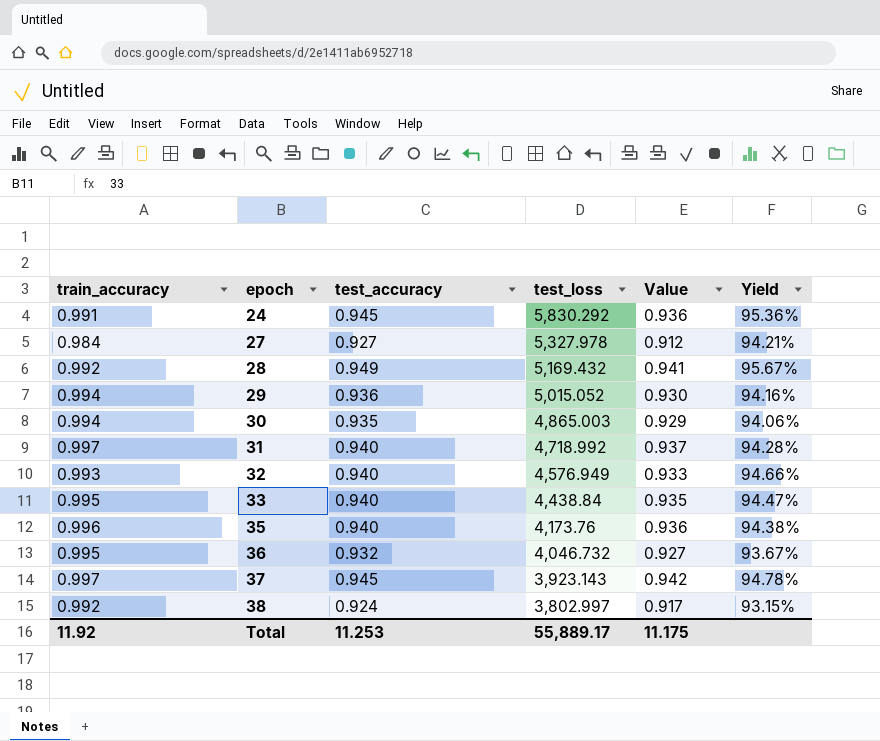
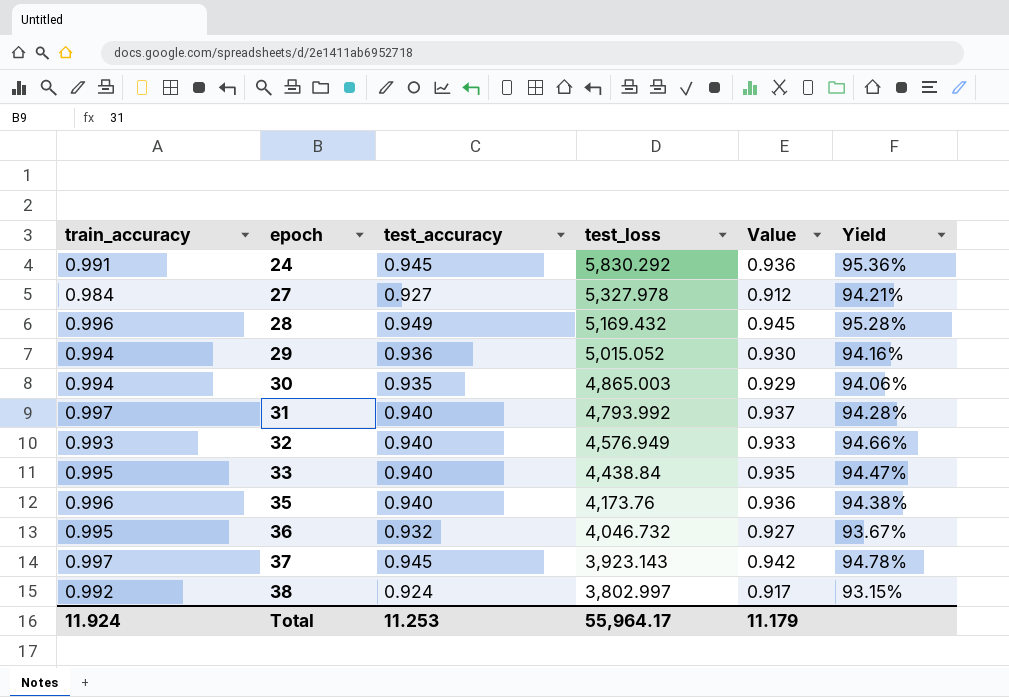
28 | train_accuracy: 0.992 -> 0.996
28 | Value: 0.941 -> 0.945
28 | Yield: 95.67% -> 95.28%
31 | test_loss: 4,718.992 -> 4,793.992
Total | train_accuracy: 11.92 -> 11.924
Total | test_loss: 55,889.17 -> 55,964.17
Total | Value: 11.175 -> 11.179

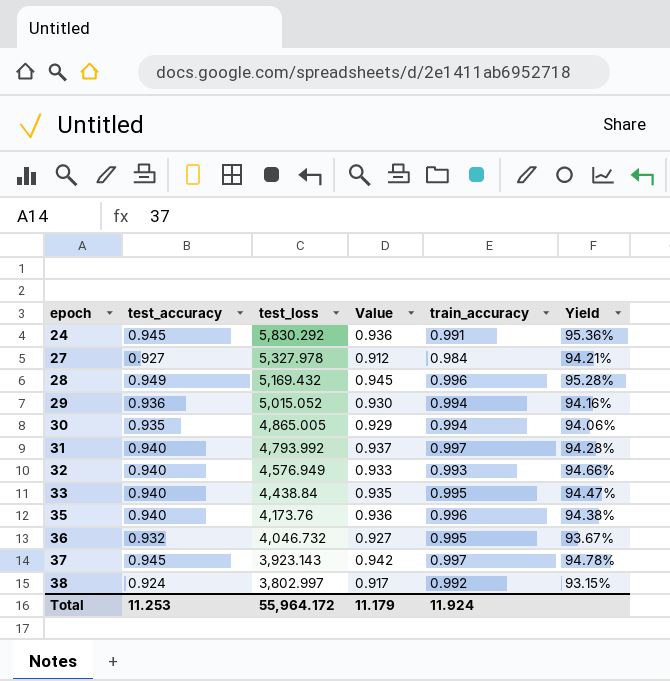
column train_accuracy | position: 1 -> 5
30 | test_loss: 4,865.003 -> 4,865.005
Total | test_loss: 55,964.17 -> 55,964.172

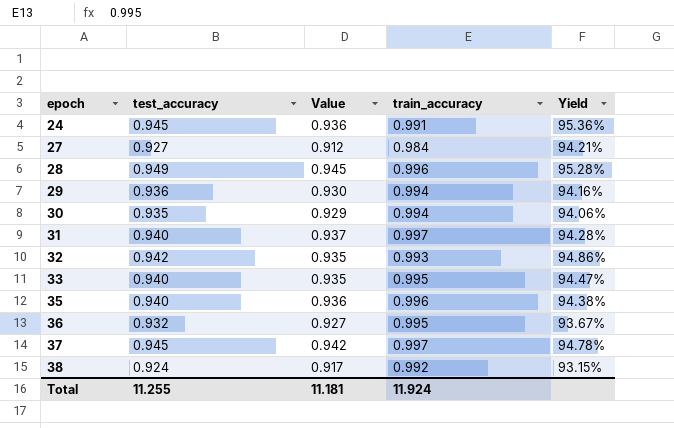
column test_loss | position: 3 -> none
32 | test_accuracy: 0.940 -> 0.942
32 | Value: 0.933 -> 0.935
32 | Yield: 94.66% -> 94.86%
Total | test_accuracy: 11.253 -> 11.255
Total | Value: 11.179 -> 11.181

